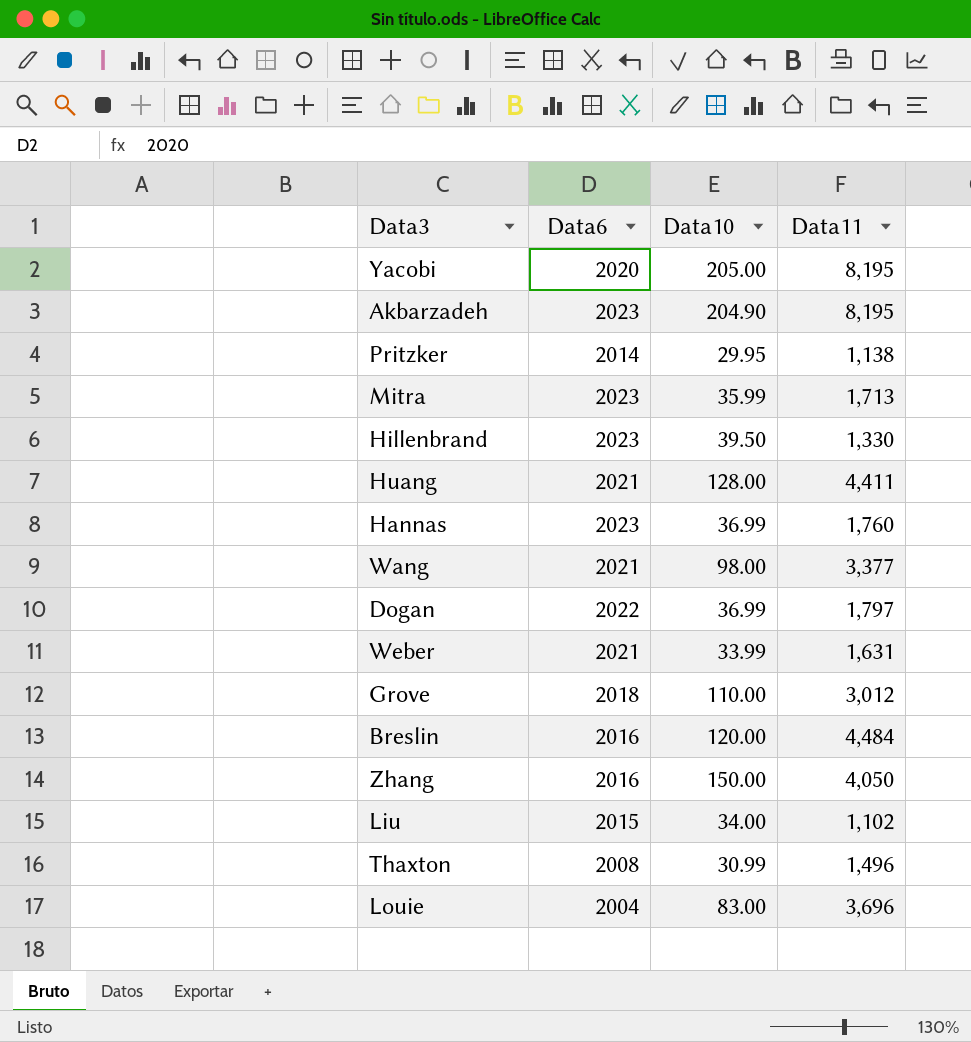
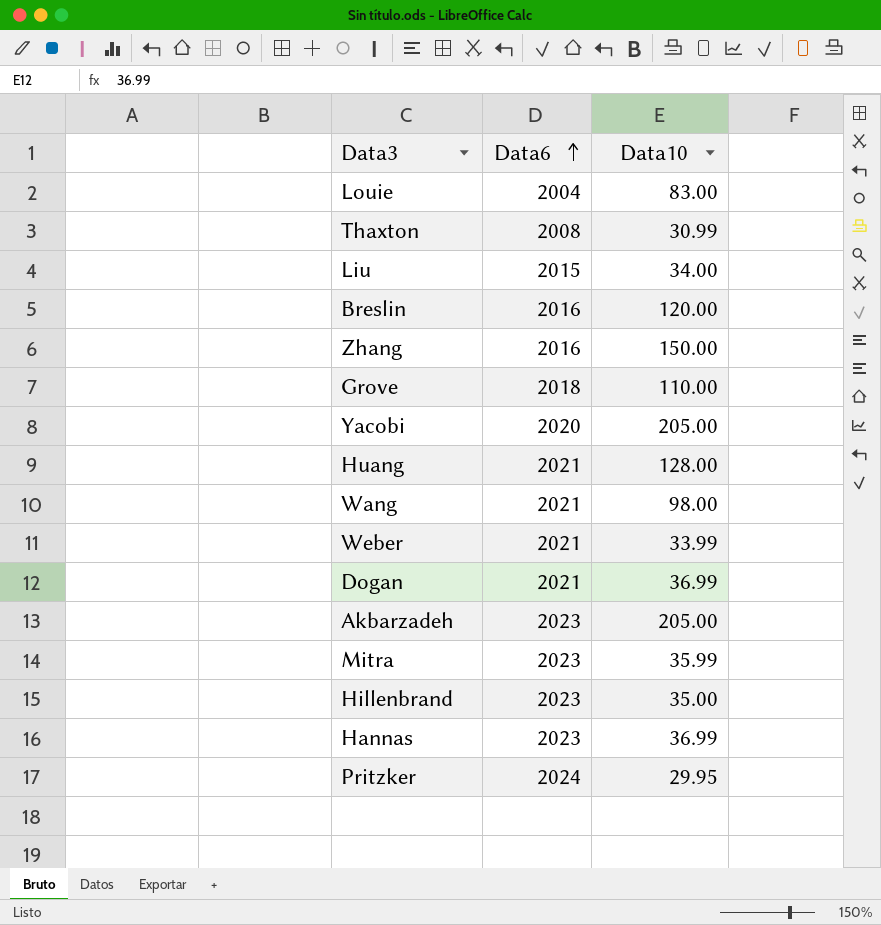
row order: none -> Data6 ascending
column Data11 | position: 4 -> none
Dogan | Data6: 2022 -> 2021
Akbarzadeh | Data10: 204.90 -> 205.00
Hillenbrand | Data10: 39.50 -> 35.00
Pritzker | Data6: 2014 -> 2024

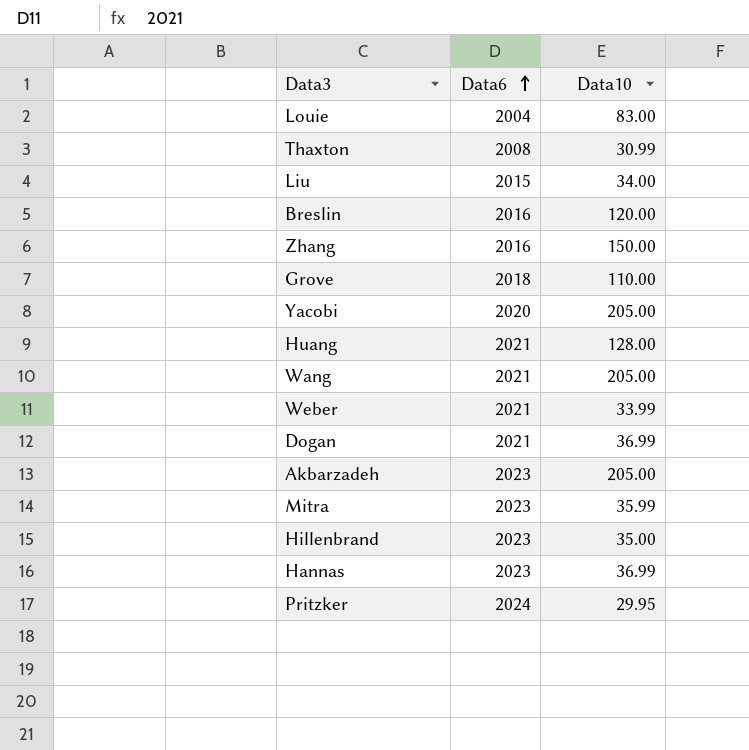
Wang | Data10: 98.00 -> 205.00

